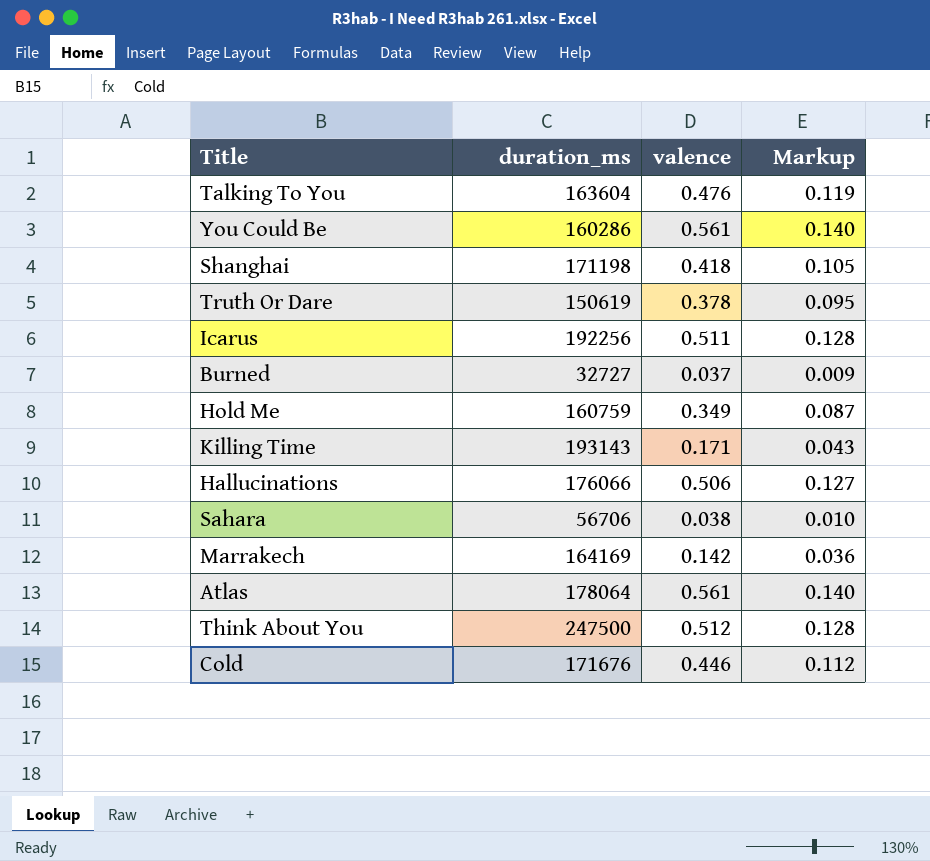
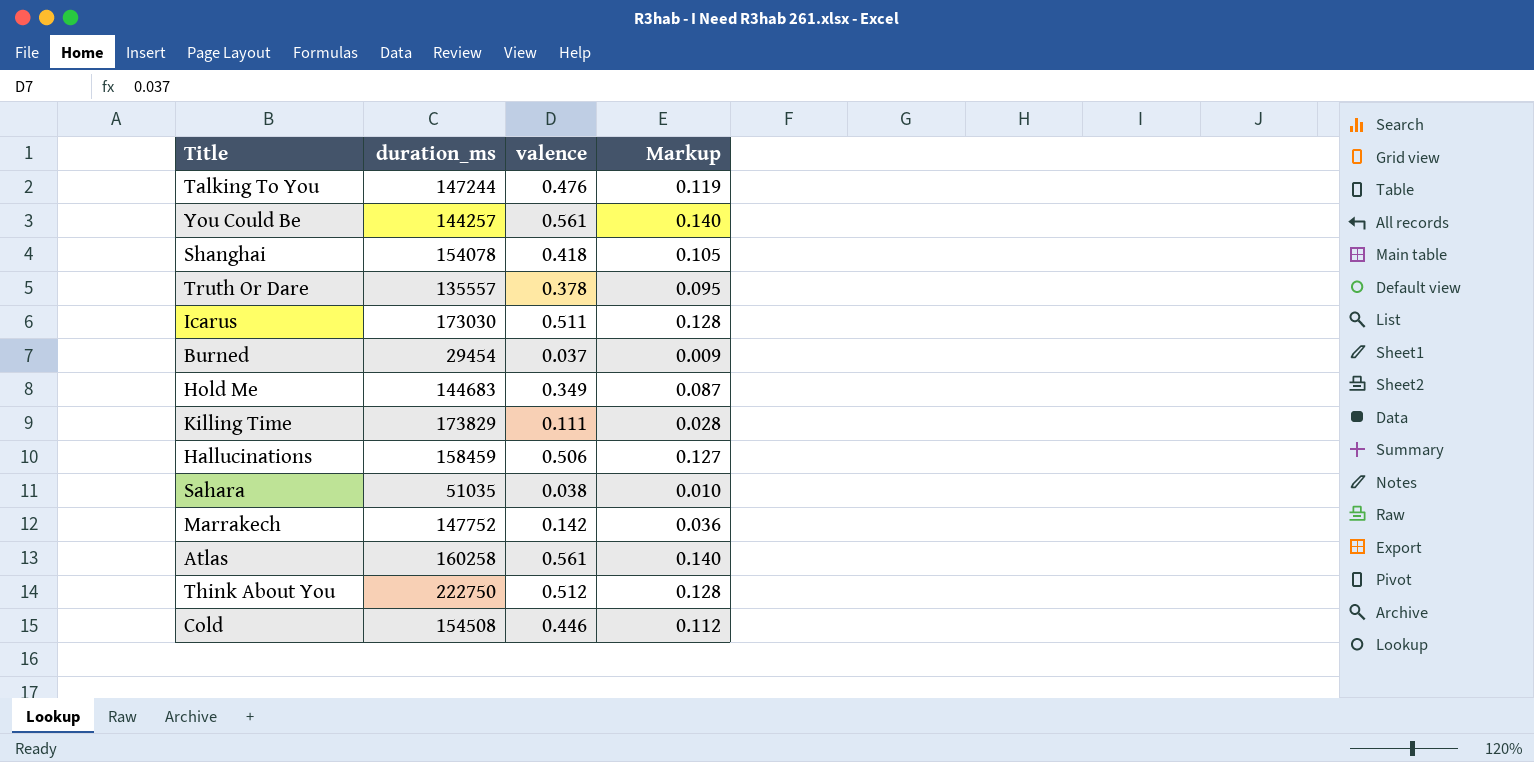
Talking To You | duration_ms: 163604 -> 147244
You Could Be | duration_ms: 160286 -> 144257
Shanghai | duration_ms: 171198 -> 154078
Truth Or Dare | duration_ms: 150619 -> 135557
Icarus | duration_ms: 192256 -> 173030
Burned | duration_ms: 32727 -> 29454
Hold Me | duration_ms: 160759 -> 144683
Killing Time | duration_ms: 193143 -> 173829
Killing Time | valence: 0.171 -> 0.111
Killing Time | Markup: 0.043 -> 0.028
Hallucinations | duration_ms: 176066 -> 158459
Sahara | duration_ms: 56706 -> 51035
Marrakech | duration_ms: 164169 -> 147752
Atlas | duration_ms: 178064 -> 160258
Think About You | duration_ms: 247500 -> 222750
Cold | duration_ms: 171676 -> 154508

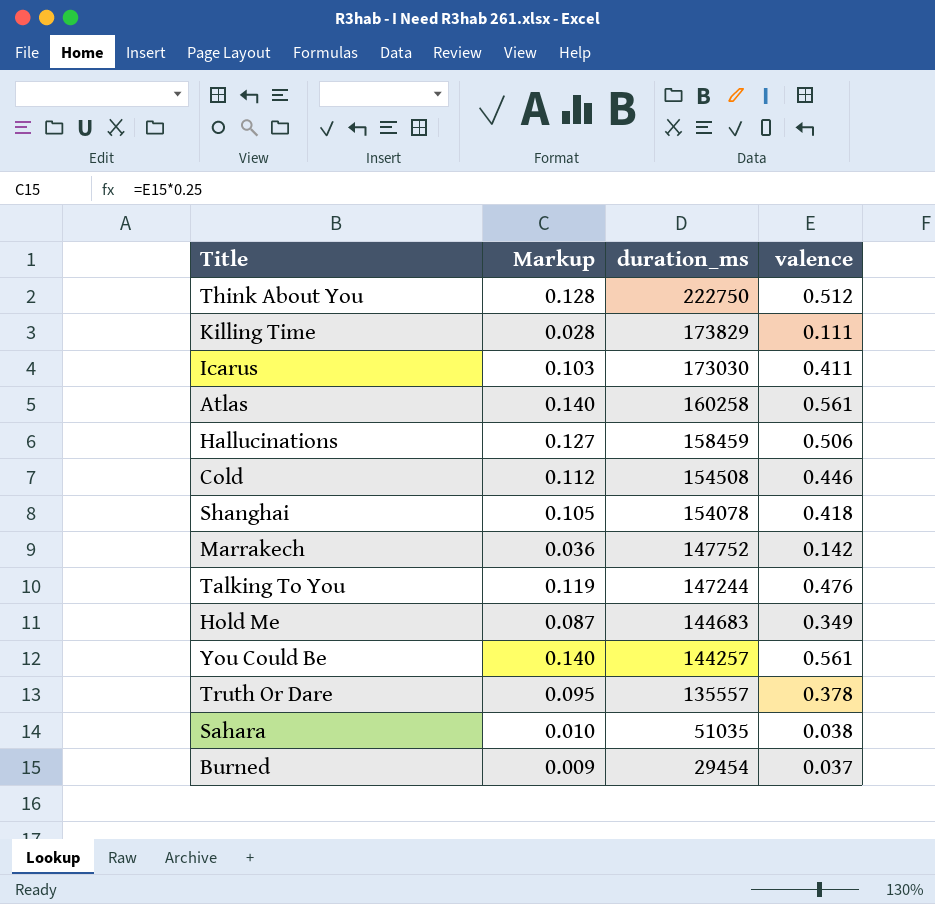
row order: none -> duration_ms descending
column Markup | position: 4 -> 2
Icarus | Markup: 0.128 -> 0.103
Icarus | valence: 0.511 -> 0.411

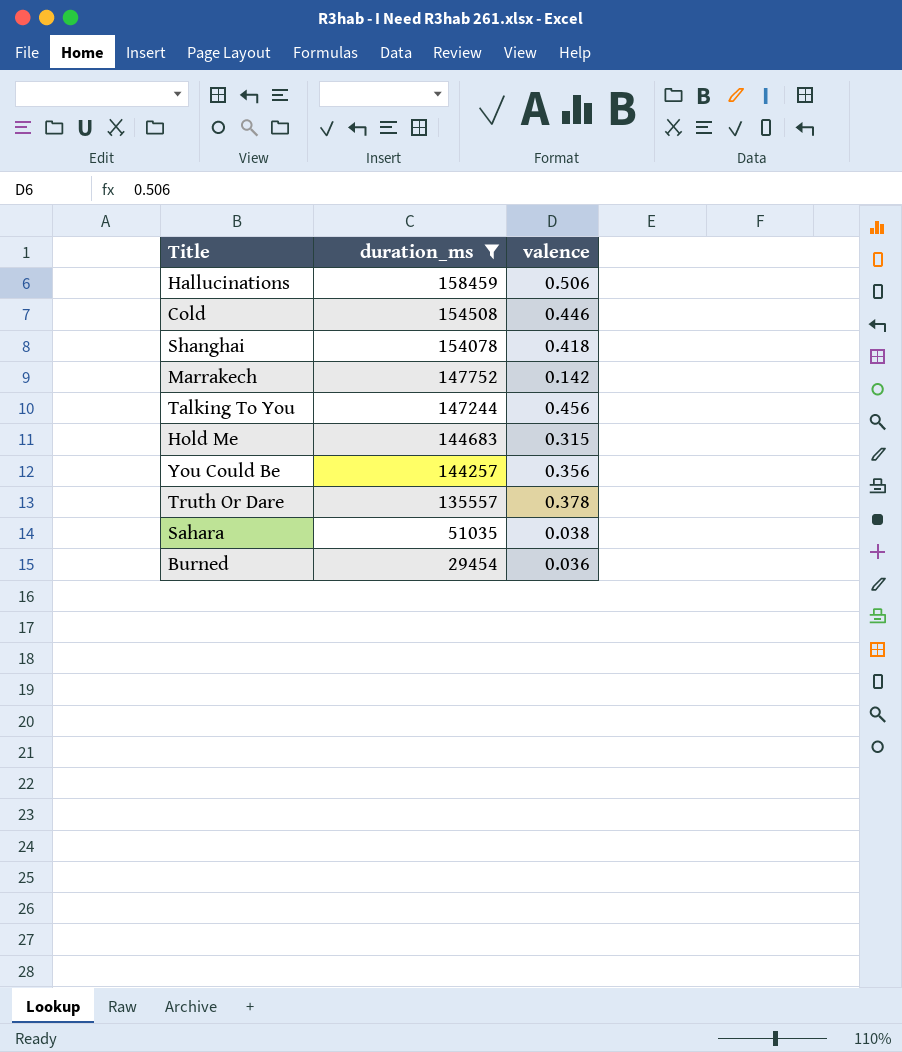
filter: none -> duration_ms <= 158459
column Markup | formula: [valence] * 0.25 -> none
Talking To You | valence: 0.476 -> 0.456
Hold Me | valence: 0.349 -> 0.315
You Could Be | valence: 0.561 -> 0.356
Burned | valence: 0.037 -> 0.036

